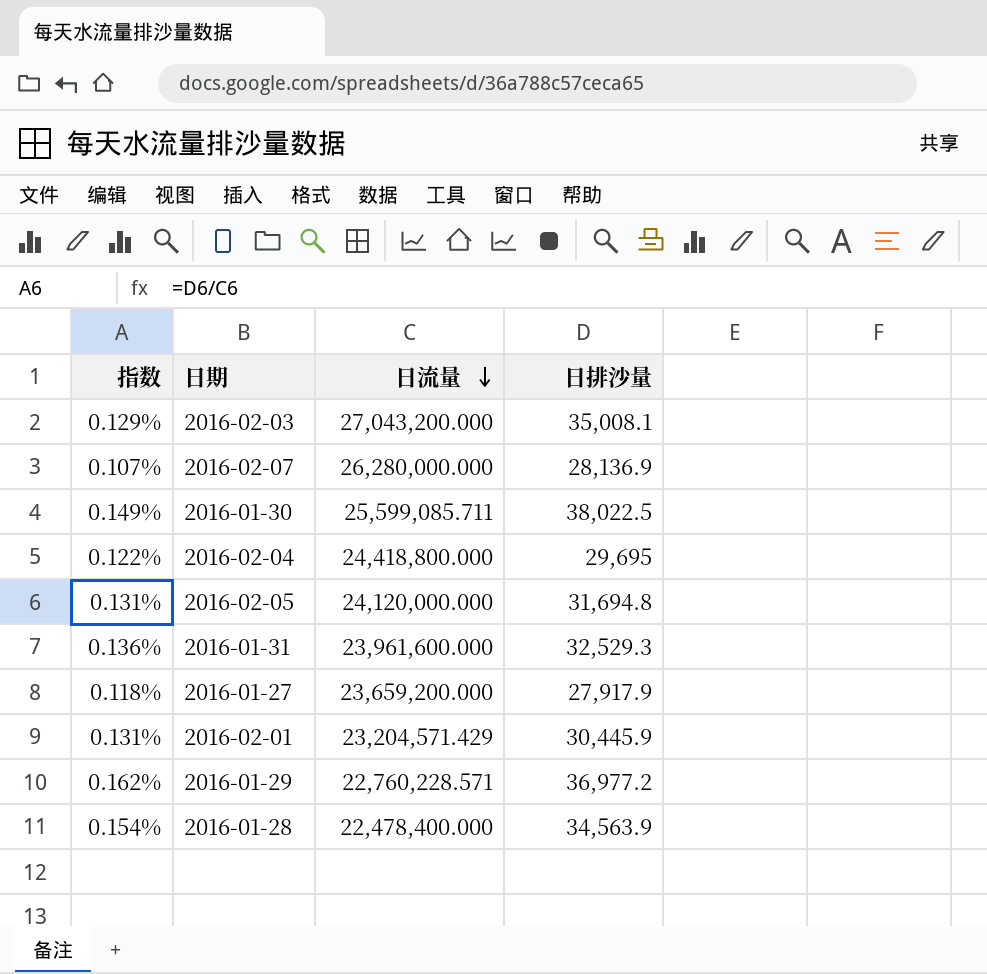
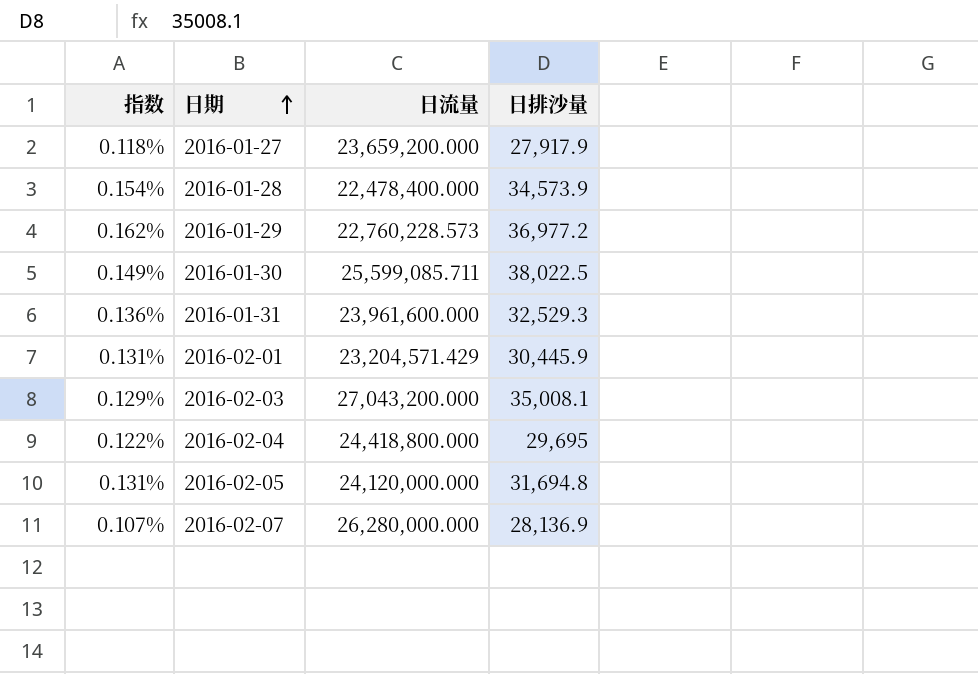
row order: 日流量 descending -> 日期 ascending
2016-01-28 | 日排沙量: 34,563.9 -> 34,573.9
2016-01-29 | 日流量: 22,760,228.571 -> 22,760,228.573

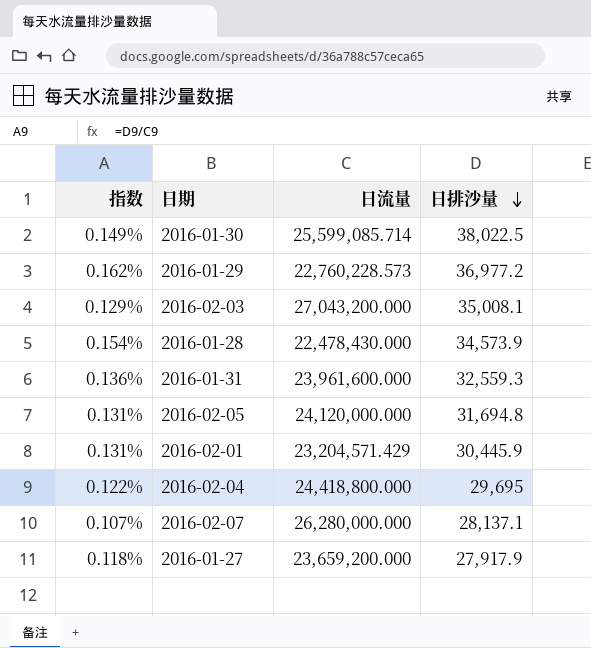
row order: 日期 ascending -> 日排沙量 descending
2016-01-30 | 日流量: 25,599,085.711 -> 25,599,085.714
2016-01-28 | 日流量: 22,478,400.000 -> 22,478,430.000
2016-01-31 | 日排沙量: 32,529.3 -> 32,559.3
2016-02-07 | 日排沙量: 28,136.9 -> 28,137.1

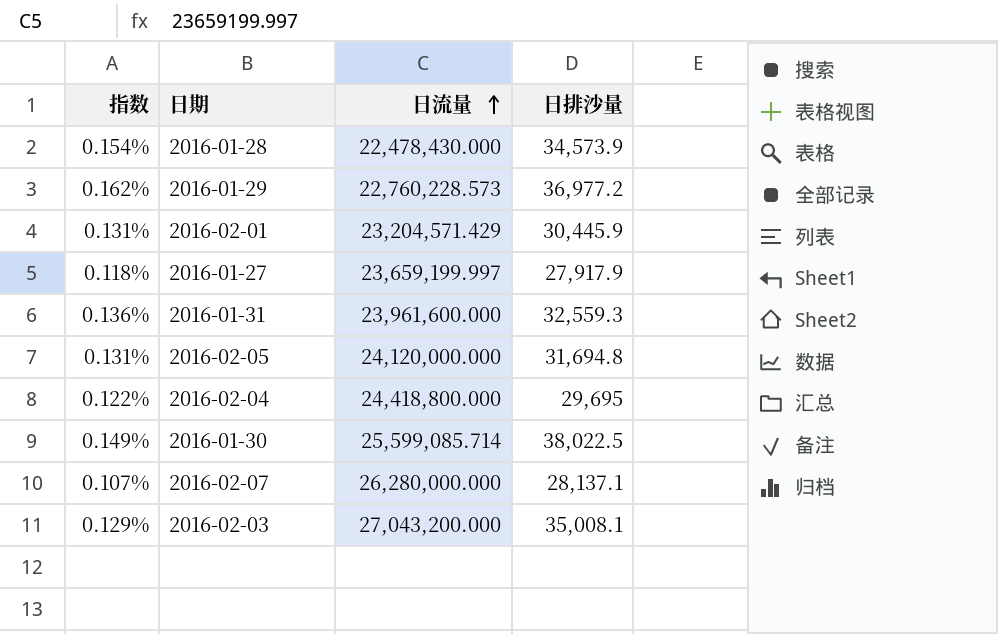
row order: 日排沙量 descending -> 日流量 ascending
2016-01-27 | 日流量: 23,659,200.000 -> 23,659,199.997

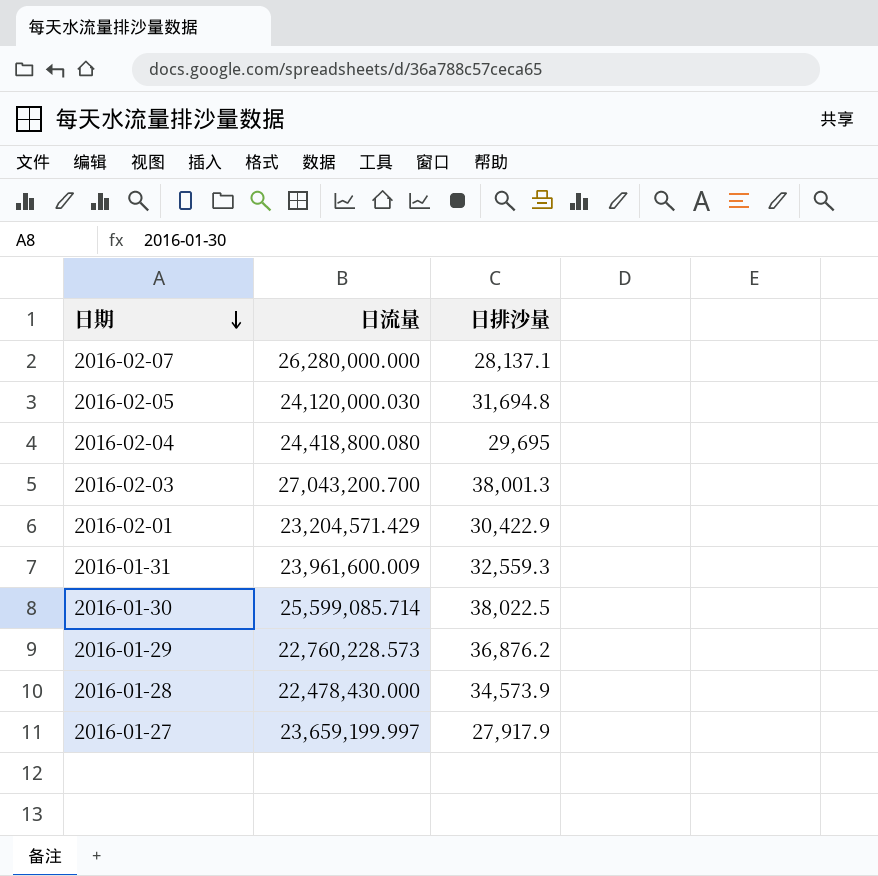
row order: 日流量 ascending -> 日期 descending
column 指数 | formula: [日排沙量] / [日流量] -> none
2016-02-05 | 日流量: 24,120,000.000 -> 24,120,000.030
2016-02-04 | 日流量: 24,418,800.000 -> 24,418,800.080
2016-02-03 | 日流量: 27,043,200.000 -> 27,043,200.700
2016-02-03 | 日排沙量: 35,008.1 -> 38,001.3
2016-02-01 | 日排沙量: 30,445.9 -> 30,422.9
2016-01-31 | 日流量: 23,961,600.000 -> 23,961,600.009
2016-01-29 | 日排沙量: 36,977.2 -> 36,876.2

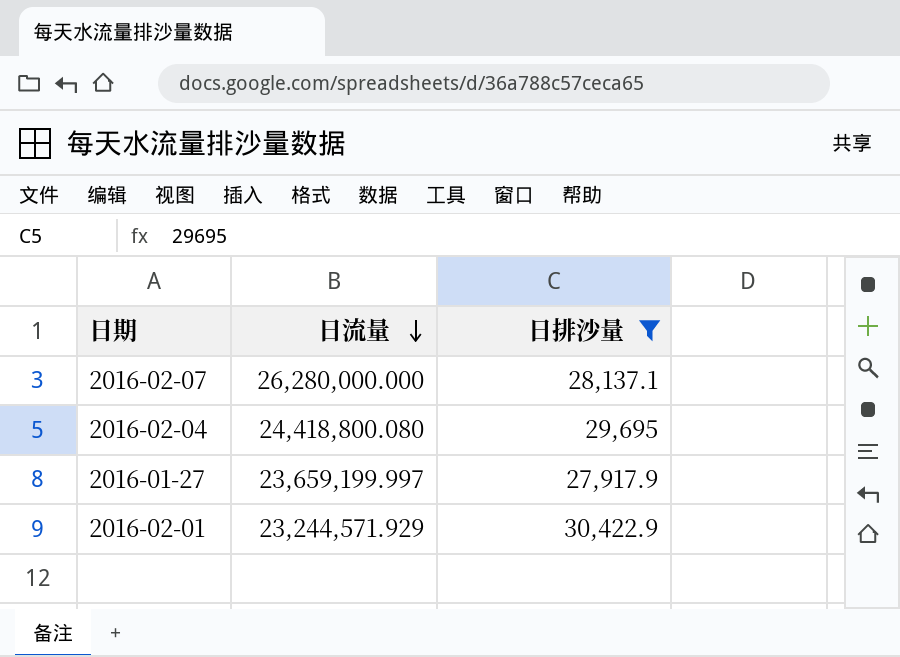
filter: none -> 日排沙量 <= 30,422.9
row order: 日期 descending -> 日流量 descending
2016-02-01 | 日流量: 23,204,571.429 -> 23,244,571.929

